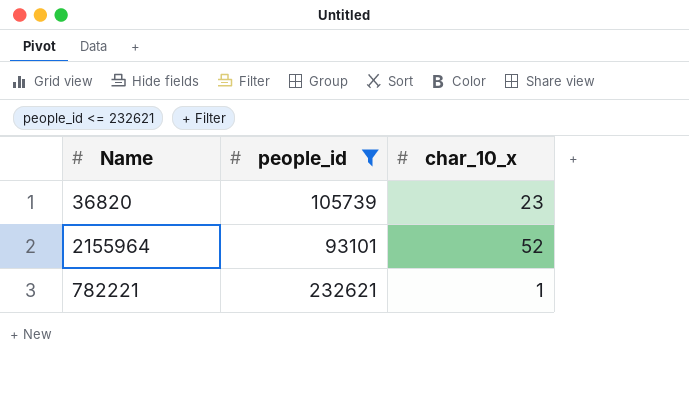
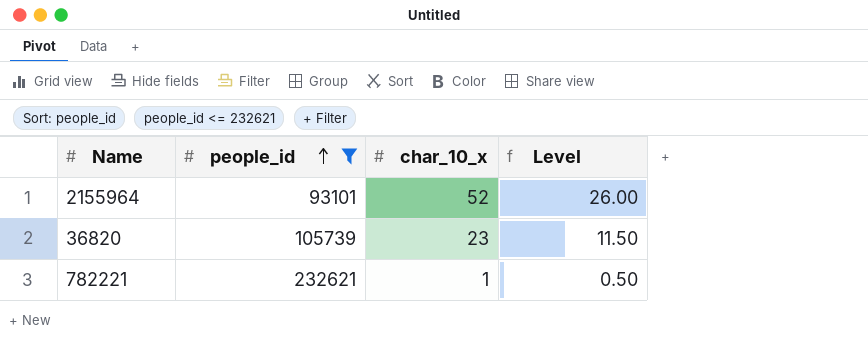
row order: none -> people_id ascending
column Level | formula: none -> [char_10_x] * 0.5

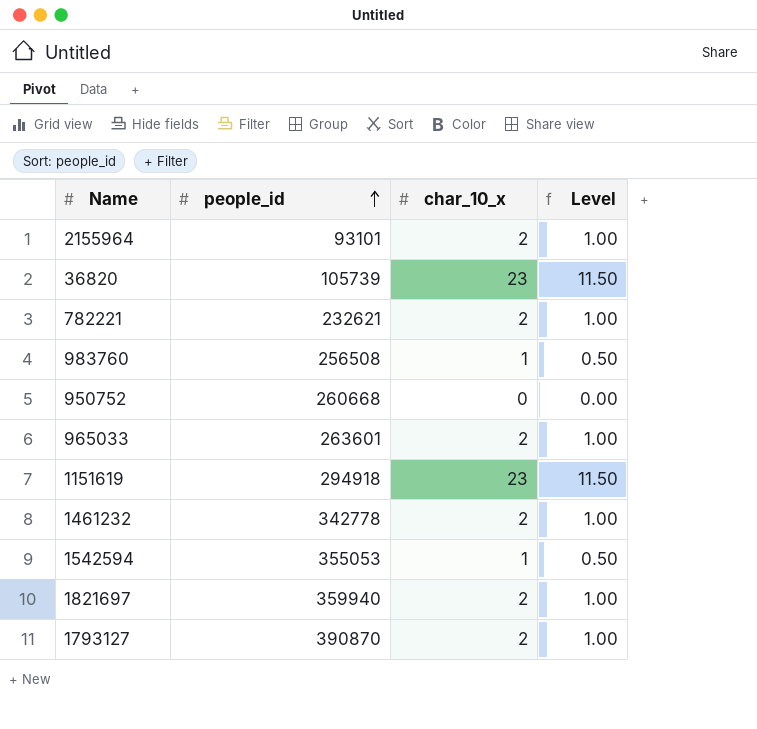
filter: people_id <= 232621 -> none
2155964 | char_10_x: 52 -> 2
2155964 | Level: 26.00 -> 1.00
782221 | char_10_x: 1 -> 2
782221 | Level: 0.50 -> 1.00

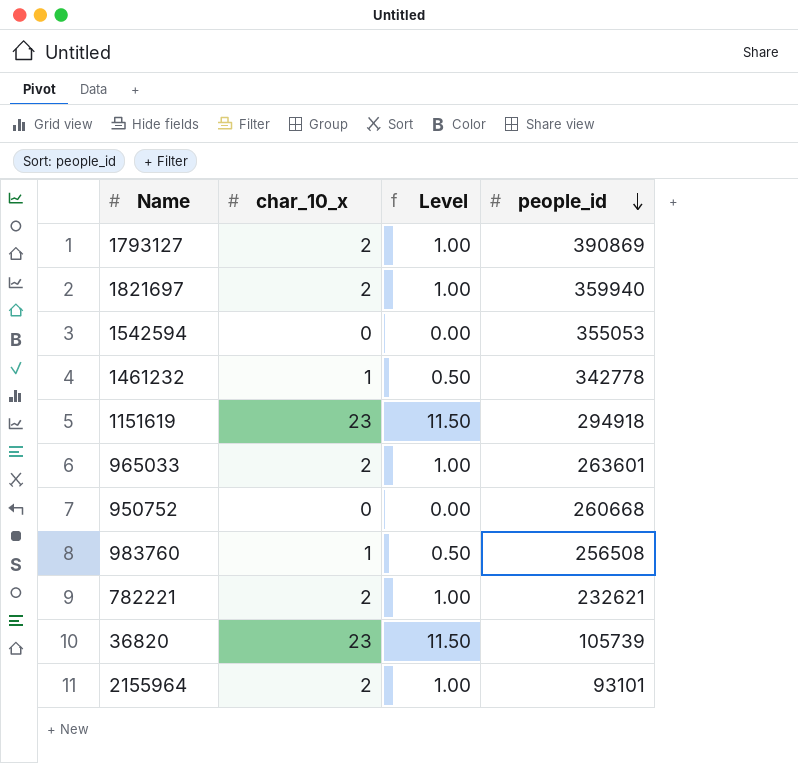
row order: people_id ascending -> people_id descending
column people_id | position: 2 -> 4
1793127 | people_id: 390870 -> 390869
1542594 | char_10_x: 1 -> 0
1542594 | Level: 0.50 -> 0.00
1461232 | char_10_x: 2 -> 1
1461232 | Level: 1.00 -> 0.50

